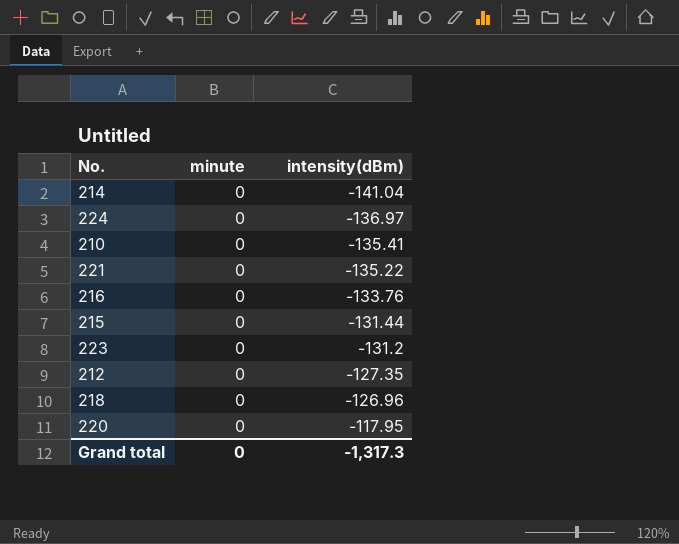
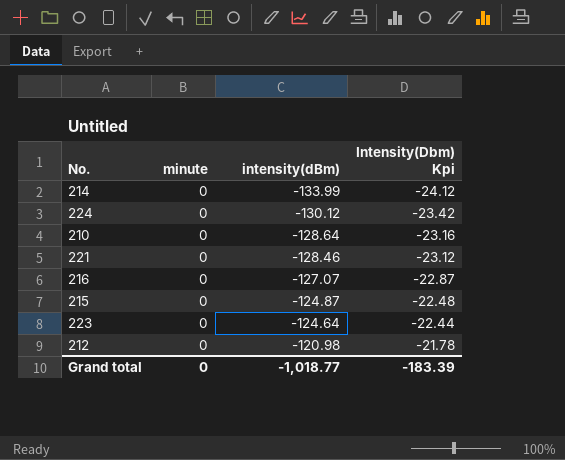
column Intensity(Dbm) Kpi | formula: none -> [intensity(dBm)] * 0.18
row 218: 0 | -126.96 -> none
row 220: 0 | -117.95 -> none
214 | intensity(dBm): -141.04 -> -133.99
224 | intensity(dBm): -136.97 -> -130.12
210 | intensity(dBm): -135.41 -> -128.64
221 | intensity(dBm): -135.22 -> -128.46
216 | intensity(dBm): -133.76 -> -127.07
215 | intensity(dBm): -131.44 -> -124.87
223 | intensity(dBm): -131.2 -> -124.64
212 | intensity(dBm): -127.35 -> -120.98
Grand total | intensity(dBm): -1,317.3 -> -1,018.77

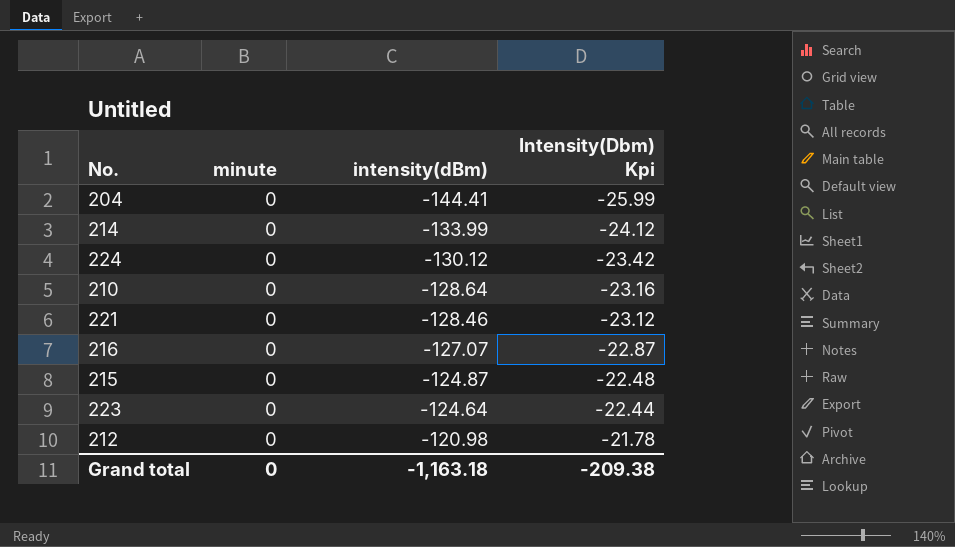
row 204: none -> 0 | -144.41 | -25.99
Grand total | intensity(dBm): -1,018.77 -> -1,163.18
Grand total | Intensity(Dbm) Kpi: -183.39 -> -209.38

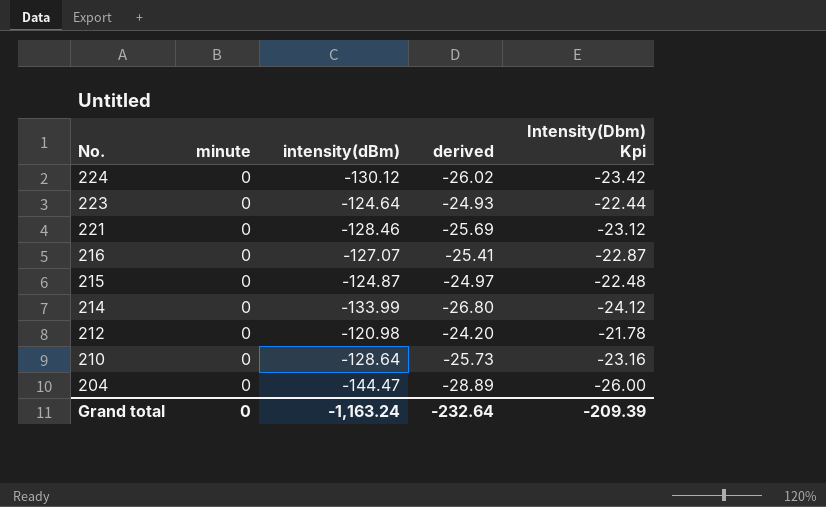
row order: intensity(dBm) ascending -> No. descending
column derived | formula: none -> [intensity(dBm)] * 0.2
204 | intensity(dBm): -144.41 -> -144.47
204 | Intensity(Dbm) Kpi: -25.99 -> -26.00
Grand total | intensity(dBm): -1,163.18 -> -1,163.24
Grand total | Intensity(Dbm) Kpi: -209.38 -> -209.39

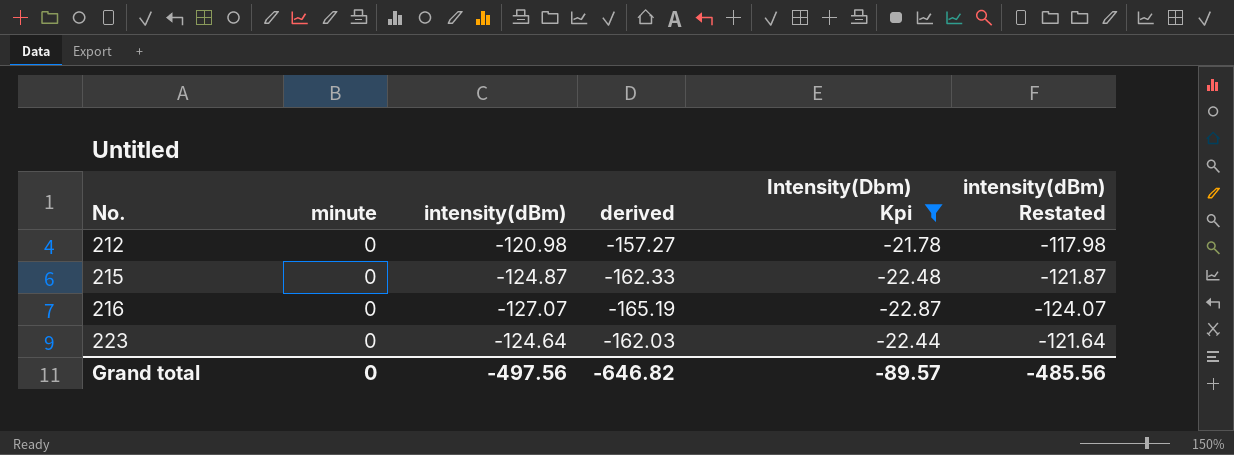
filter: none -> Intensity(Dbm) Kpi >= -22.87
row order: No. descending -> No. ascending
column derived | formula: [intensity(dBm)] * 0.2 -> [intensity(dBm)] * 1.3
column intensity(dBm) Restated | formula: none -> [intensity(dBm)] + 3
Grand total | intensity(dBm): -1,163.24 -> -497.56
Grand total | derived: -232.64 -> -646.82
Grand total | Intensity(Dbm) Kpi: -209.39 -> -89.57

